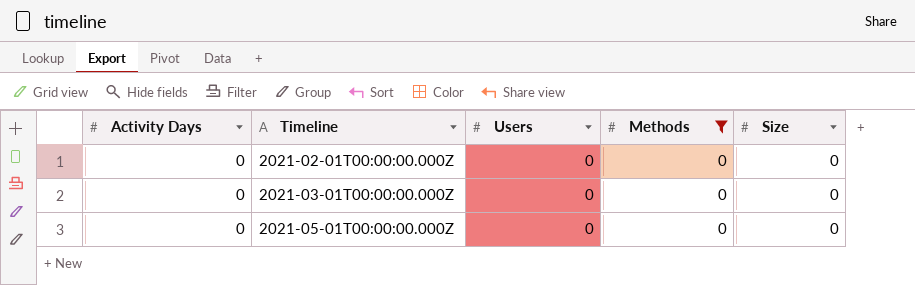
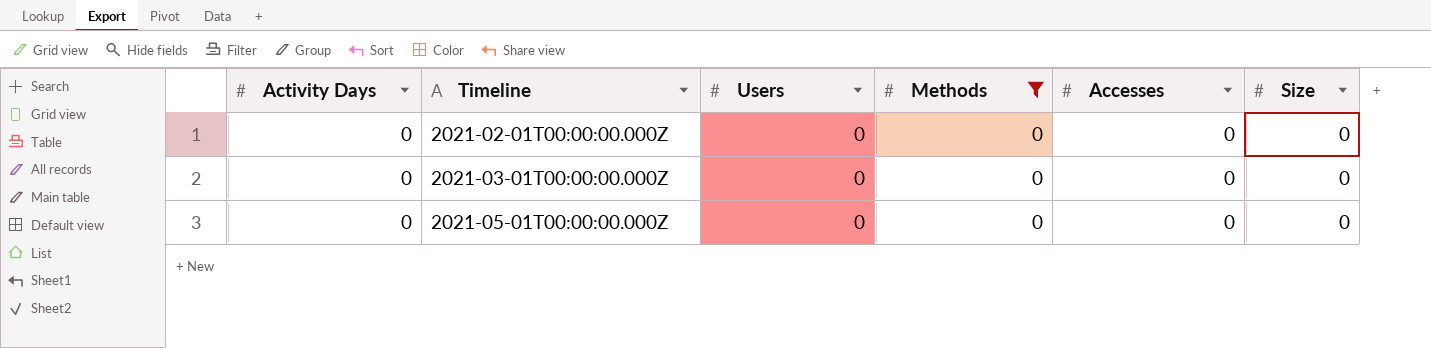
column Accesses | position: none -> 5

